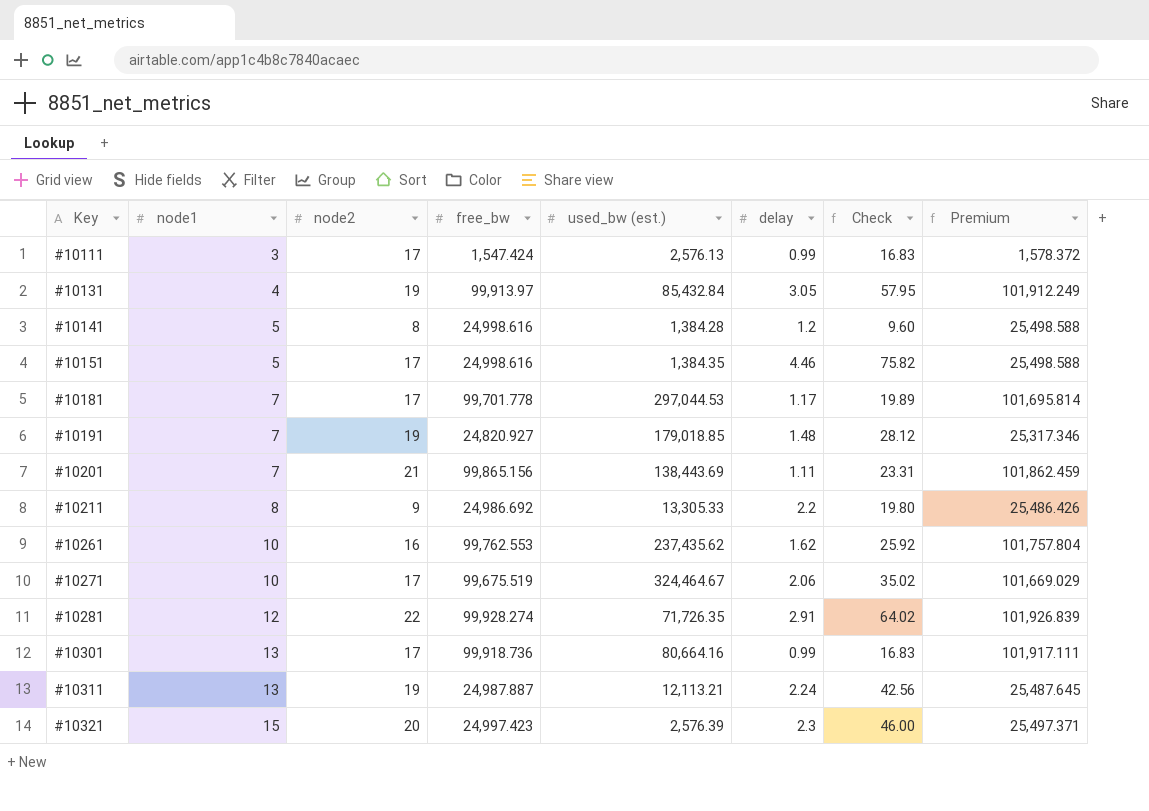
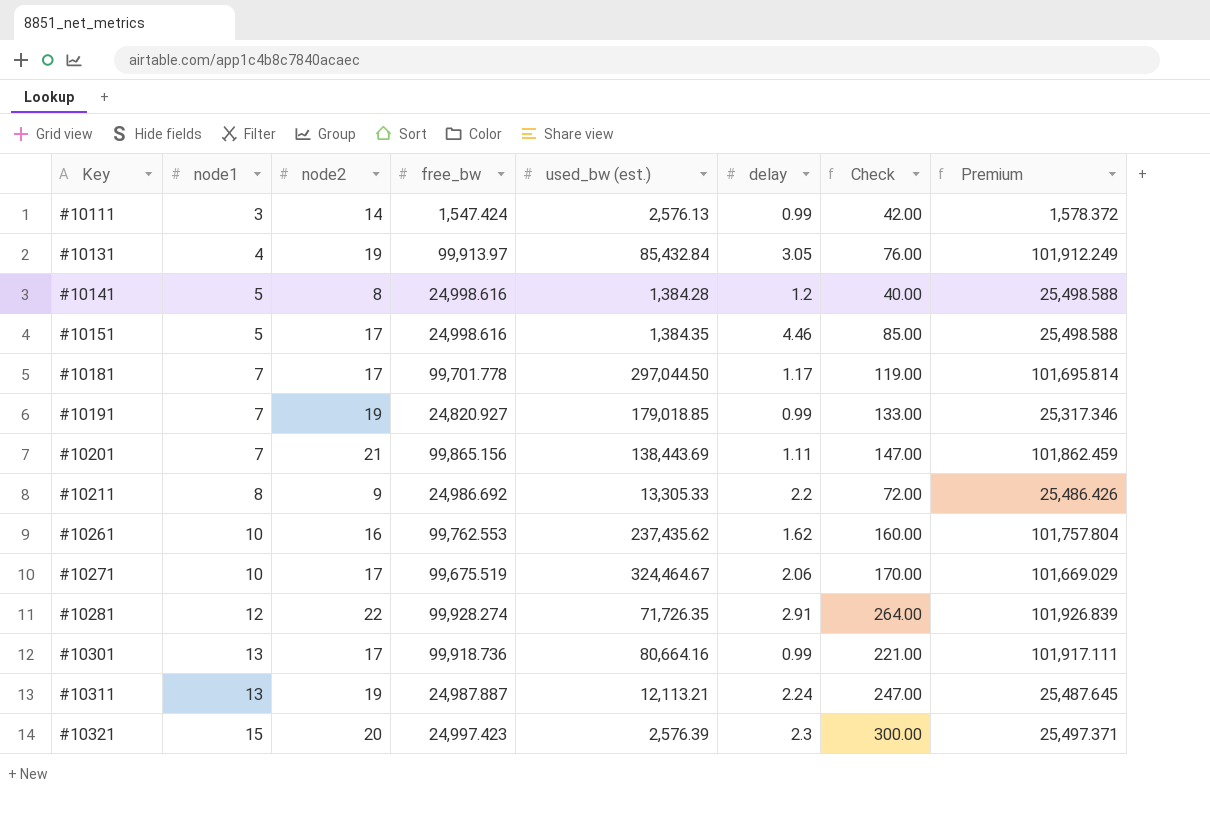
column Check | formula: [node2] * [delay] -> [node1] * [node2]
#10111 | node2: 17 -> 14
#10181 | used_bw (est.): 297,044.53 -> 297,044.50
#10191 | delay: 1.48 -> 0.99

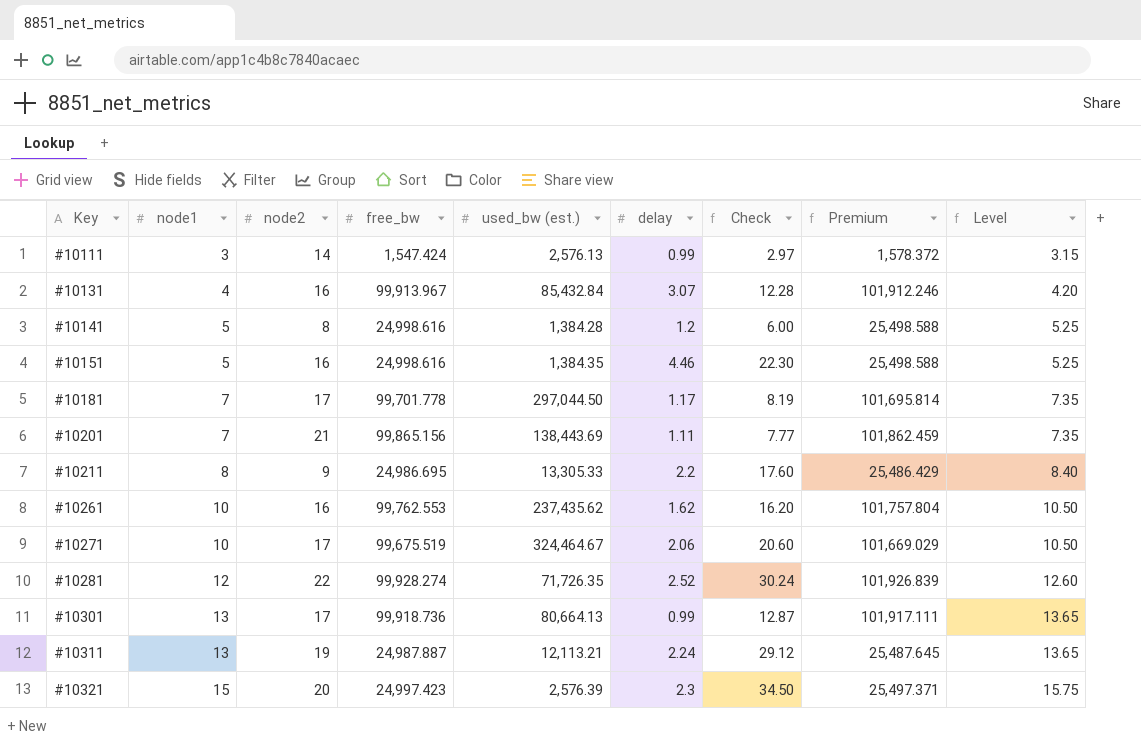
column Check | formula: [node1] * [node2] -> [node1] * [delay]
column Level | formula: none -> [node1] * 1.05
row #10191: 7 | 19 | 24,820.927 | 179,018.85 | 0.99 | 133.00 | 25,317.346 -> none
#10131 | node2: 19 -> 16
#10131 | free_bw: 99,913.97 -> 99,913.967
#10131 | delay: 3.05 -> 3.07
#10131 | Premium: 101,912.249 -> 101,912.246
#10151 | node2: 17 -> 16
#10211 | free_bw: 24,986.692 -> 24,986.695
#10211 | Premium: 25,486.426 -> 25,486.429
#10281 | delay: 2.91 -> 2.52
#10301 | used_bw (est.): 80,664.16 -> 80,664.13

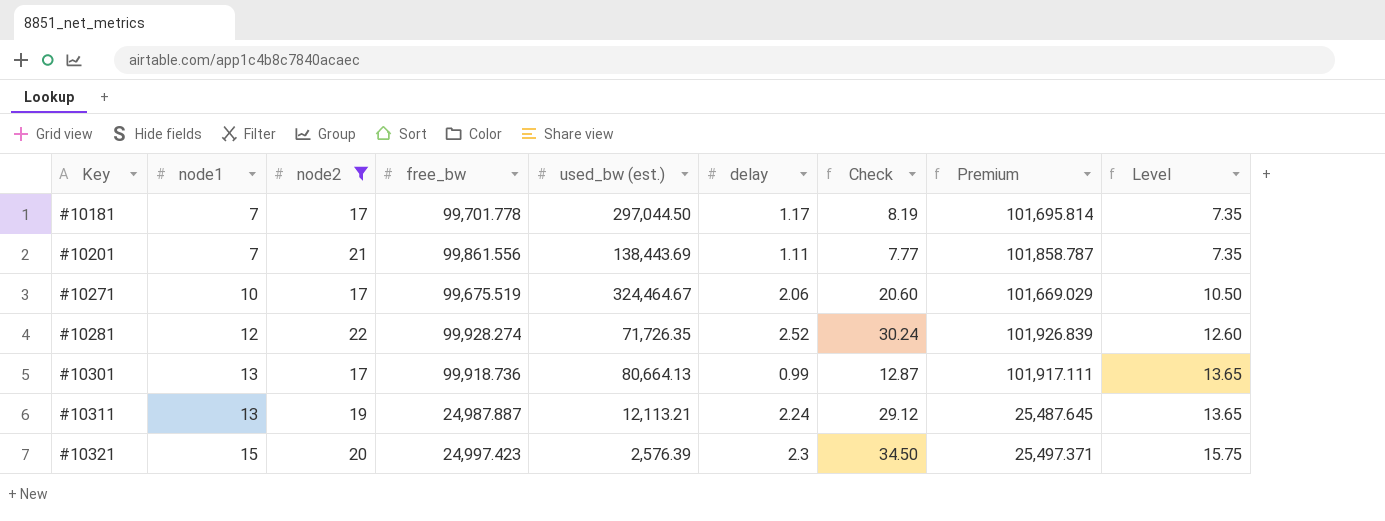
filter: none -> node2 >= 17
#10201 | free_bw: 99,865.156 -> 99,861.556
#10201 | Premium: 101,862.459 -> 101,858.787

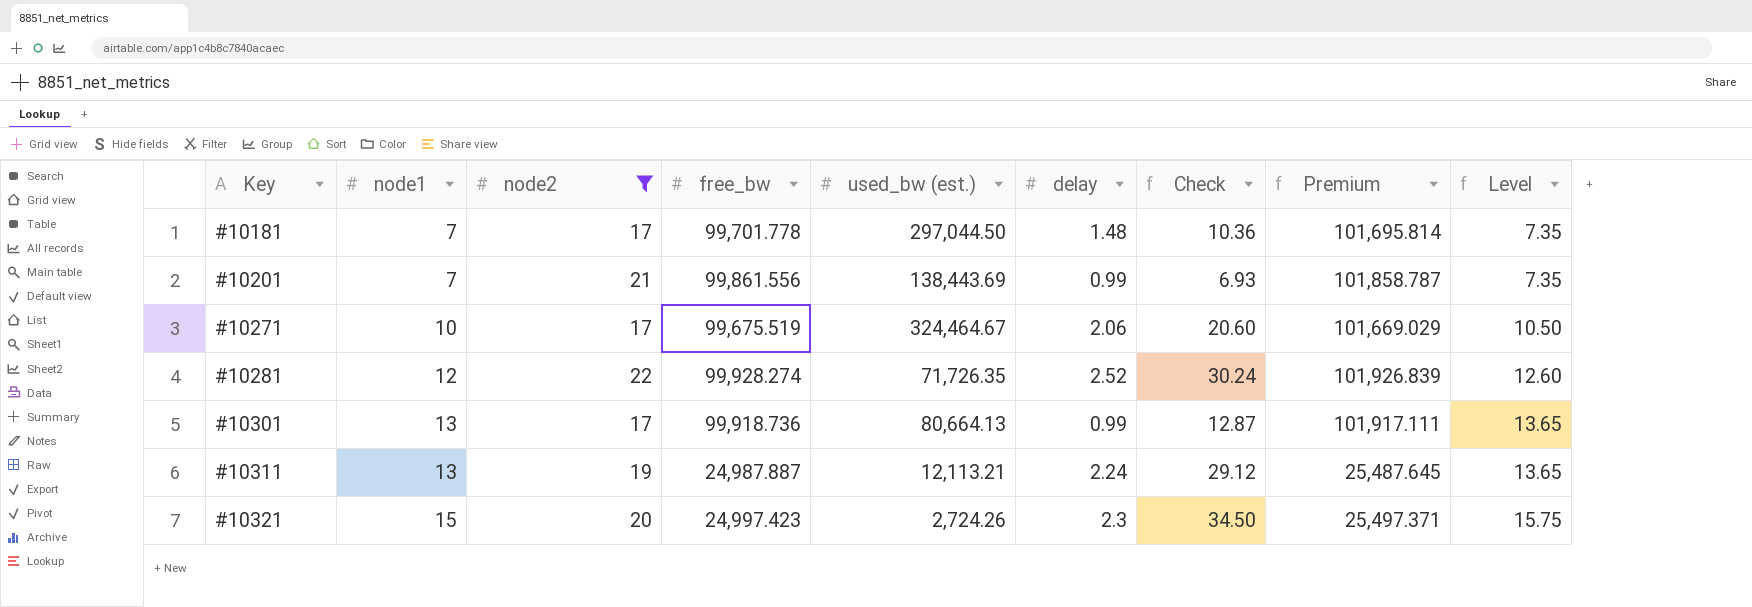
#10181 | delay: 1.17 -> 1.48
#10181 | Check: 8.19 -> 10.36
#10201 | delay: 1.11 -> 0.99
#10201 | Check: 7.77 -> 6.93
#10321 | used_bw (est.): 2,576.39 -> 2,724.26

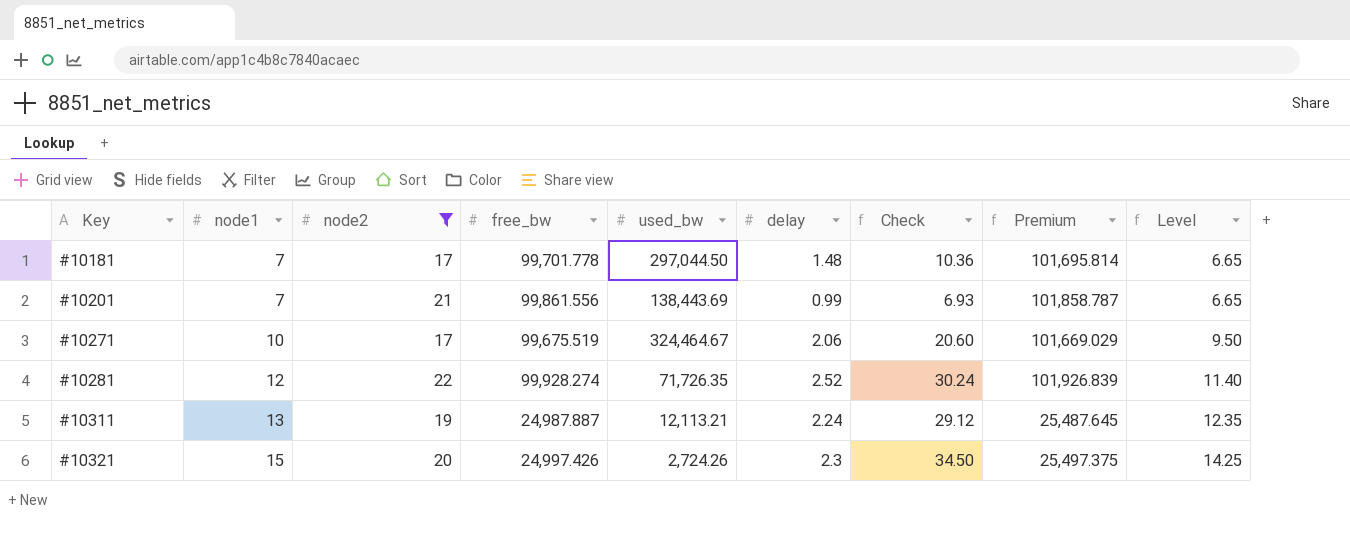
column name: used_bw (est.) -> used_bw
column Level | formula: [node1] * 1.05 -> [node1] * 0.95
row #10301: 13 | 17 | 99,918.736 | 80,664.13 | 0.99 | 12.87 | 101,917.111 | 13.65 -> none
#10321 | free_bw: 24,997.423 -> 24,997.426
#10321 | Premium: 25,497.371 -> 25,497.375

